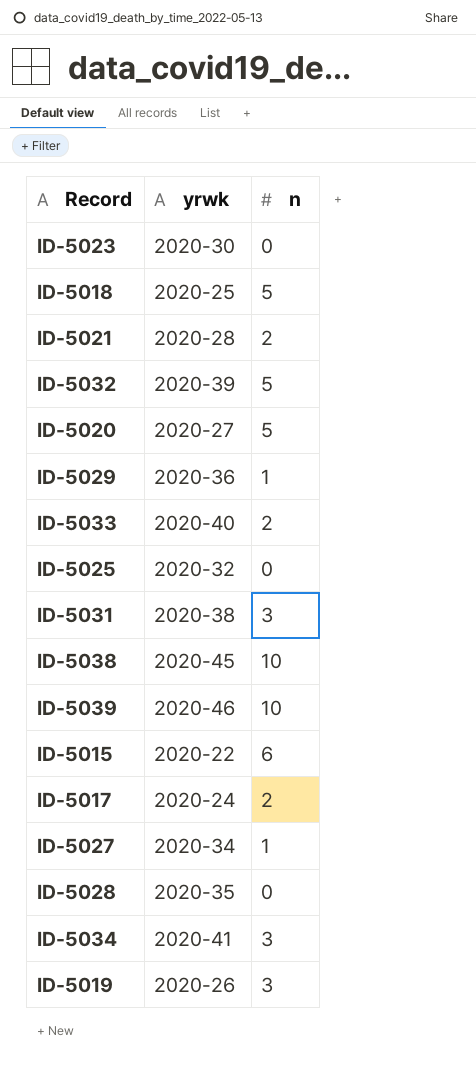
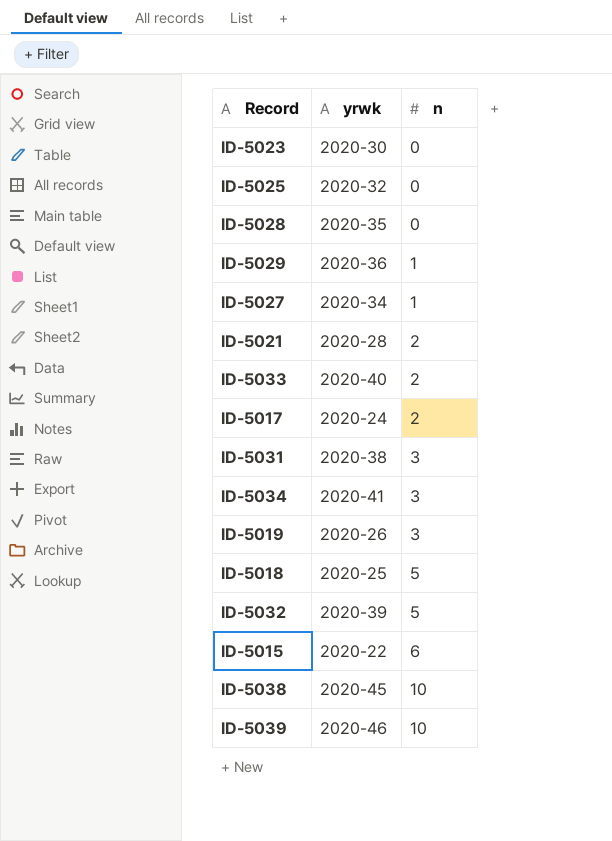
row order: none -> n ascending
row ID-5020: 2020-27 | 5 -> none

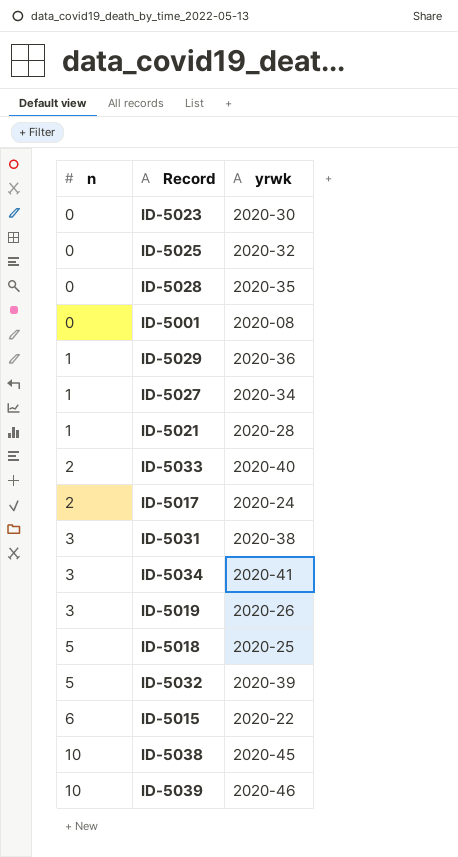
column n | position: 3 -> 1
row ID-5001: none -> 0 | 2020-08
ID-5021 | n: 2 -> 1

